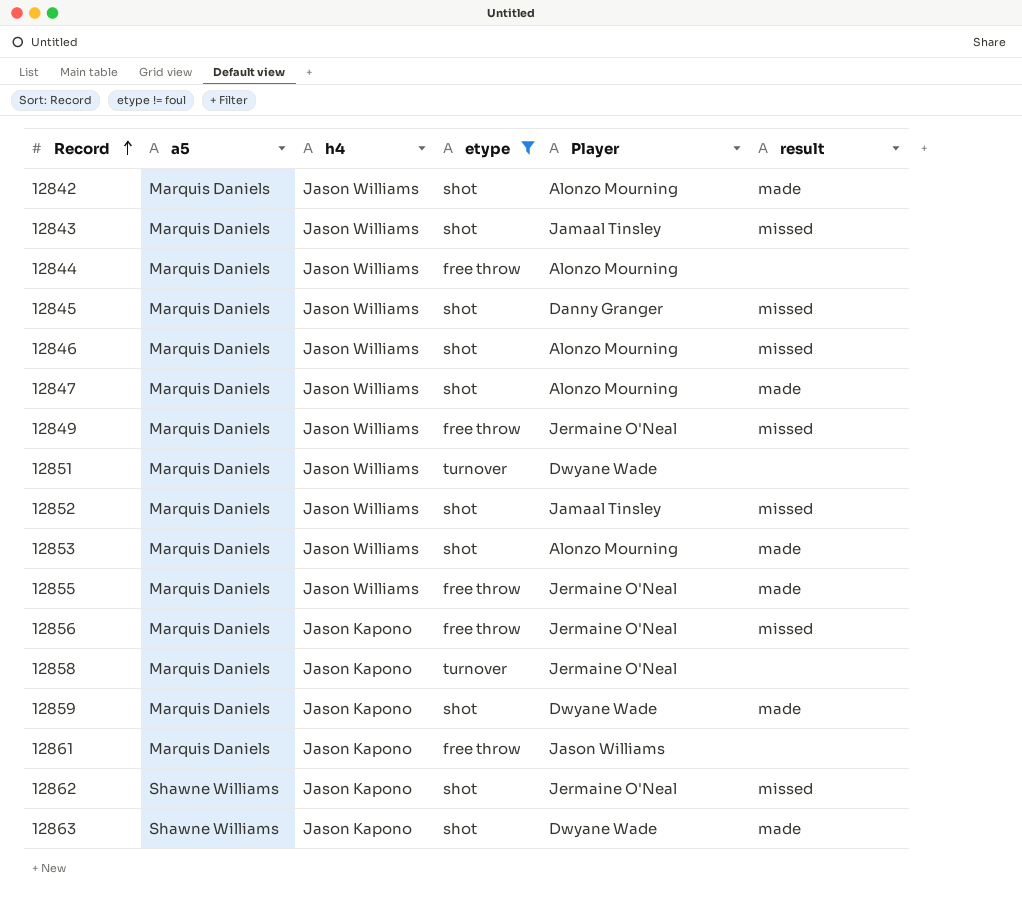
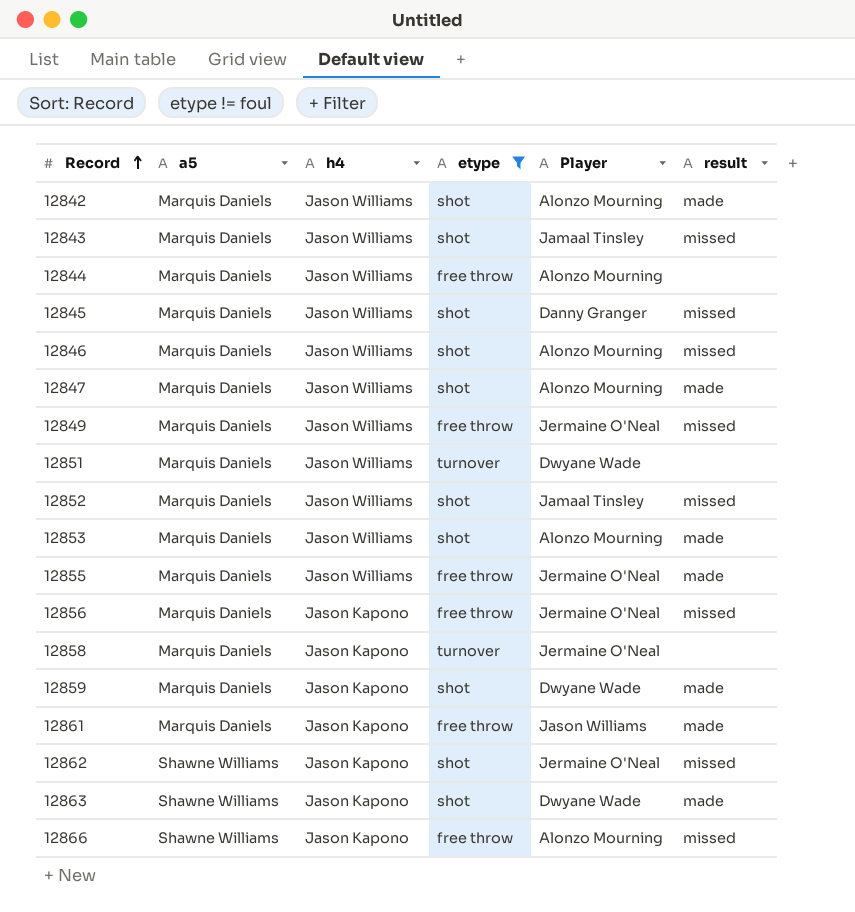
12861 | result: none -> made
row 12866: none -> Shawne Williams | Jason Kapono | free throw | Alonzo Mourning | missed

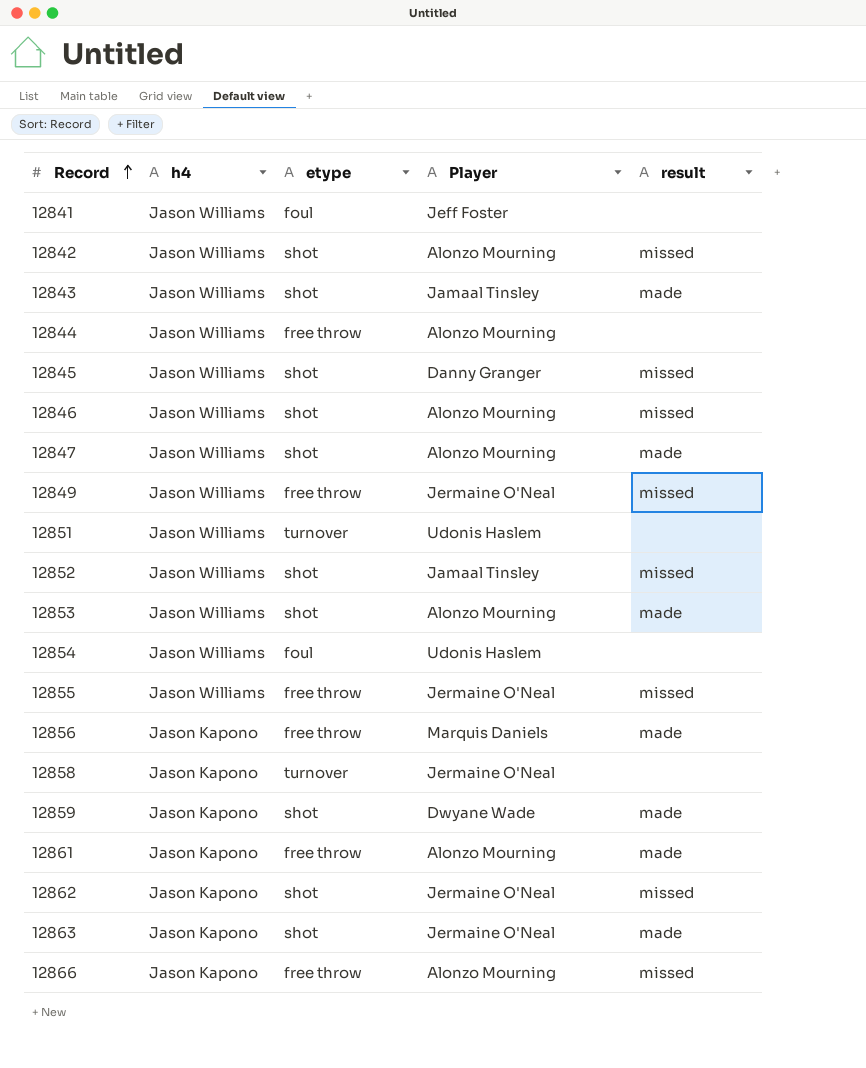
filter: etype != foul -> none
column a5 | position: 2 -> none
12842 | result: made -> missed
12843 | result: missed -> made
12851 | Player: Dwyane Wade -> Udonis Haslem
12855 | result: made -> missed
12856 | Player: Jermaine O'Neal -> Marquis Daniels
12856 | result: missed -> made
12861 | Player: Jason Williams -> Alonzo Mourning
12863 | Player: Dwyane Wade -> Jermaine O'Neal

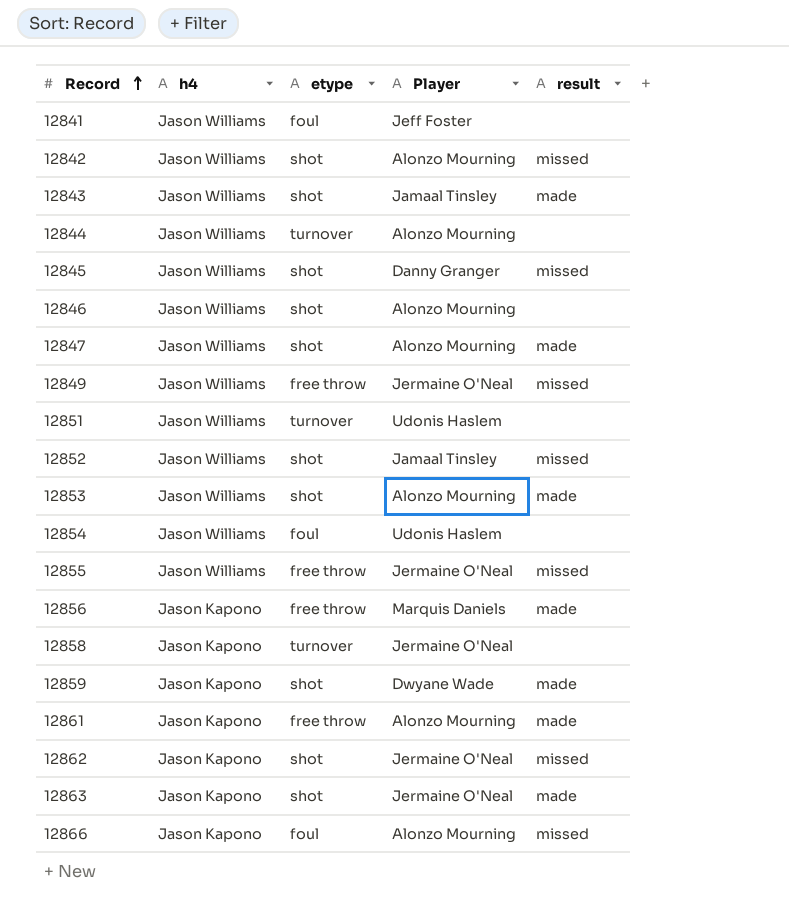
12844 | etype: free throw -> turnover
12846 | result: missed -> none
12866 | etype: free throw -> foul

